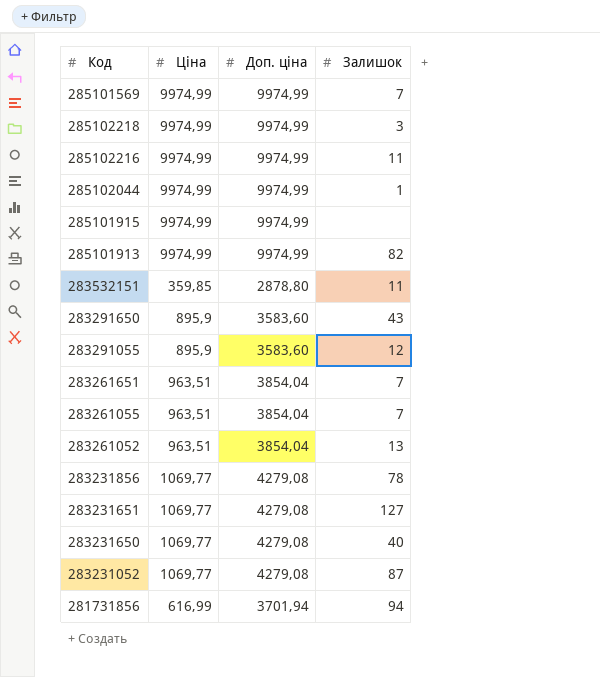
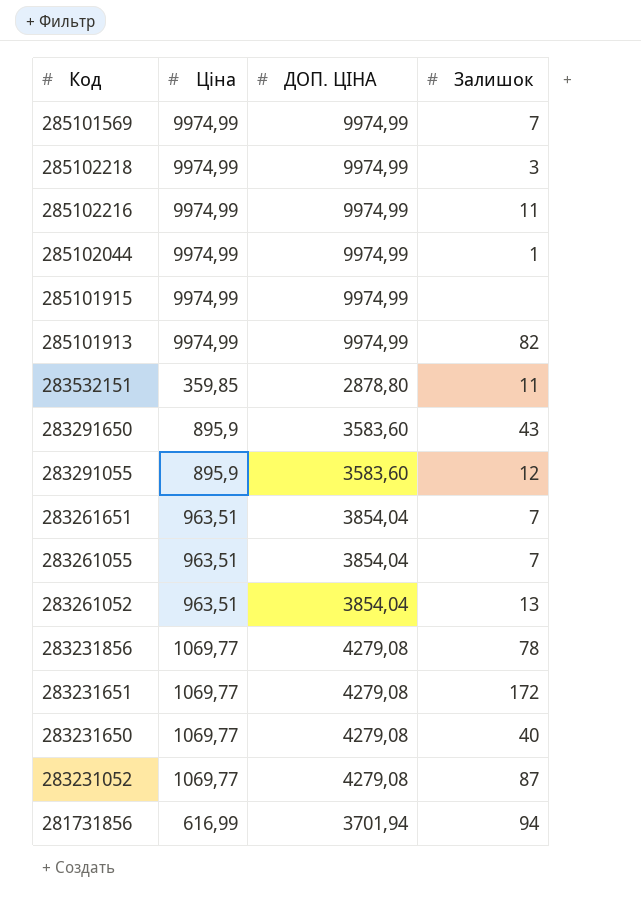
column name: Доп. ціна -> ДОП. ЦІНА
283231651 | Залишок: 127 -> 172

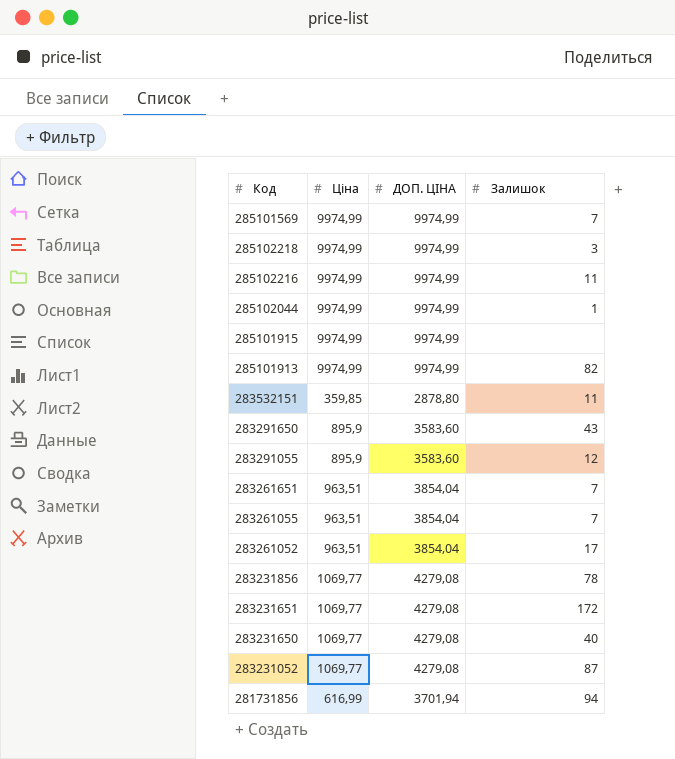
283261052 | Залишок: 13 -> 17

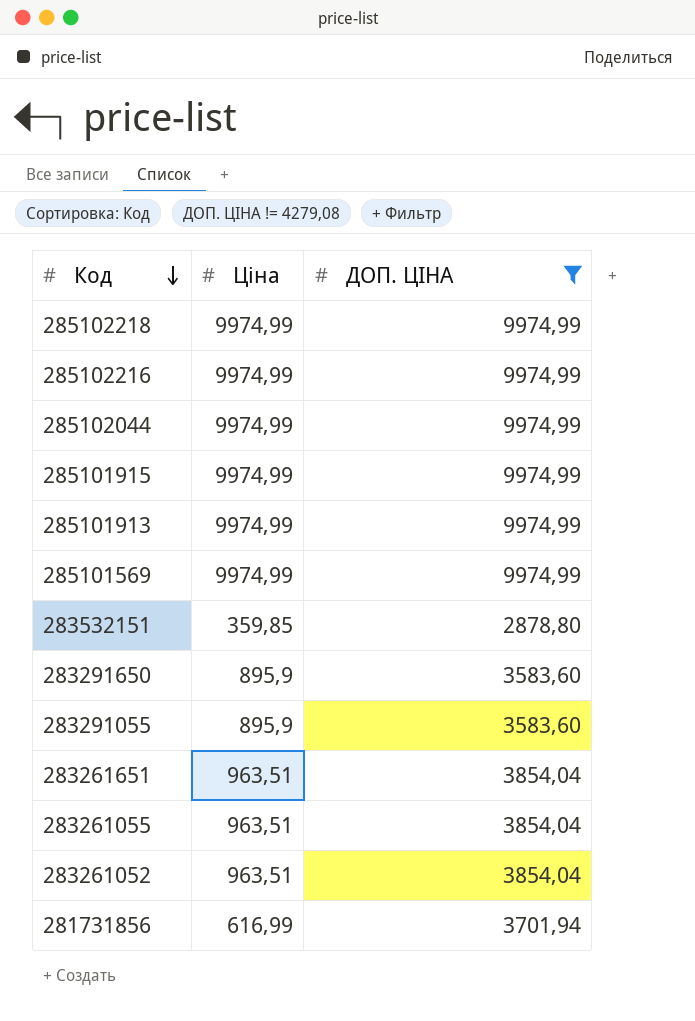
filter: none -> ДОП. ЦІНА != 4279,08
row order: none -> Код descending
column Залишок | position: 4 -> none

